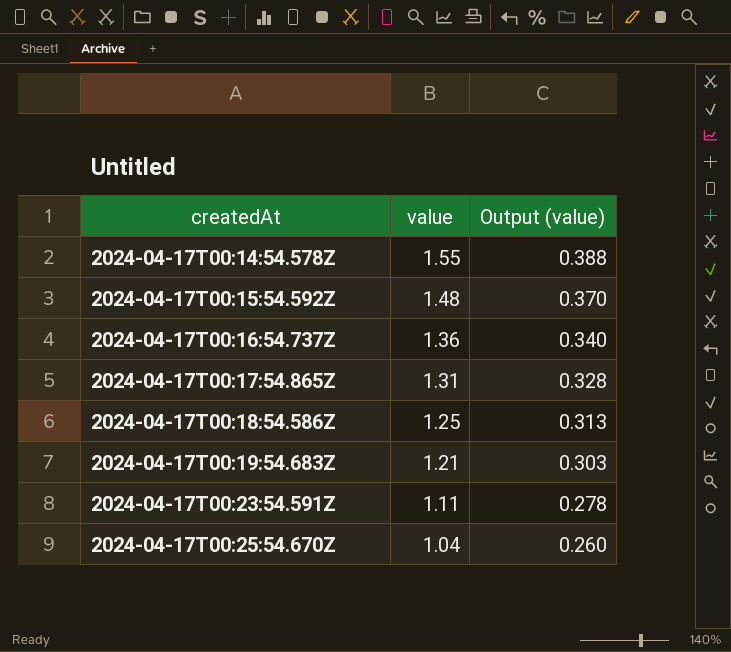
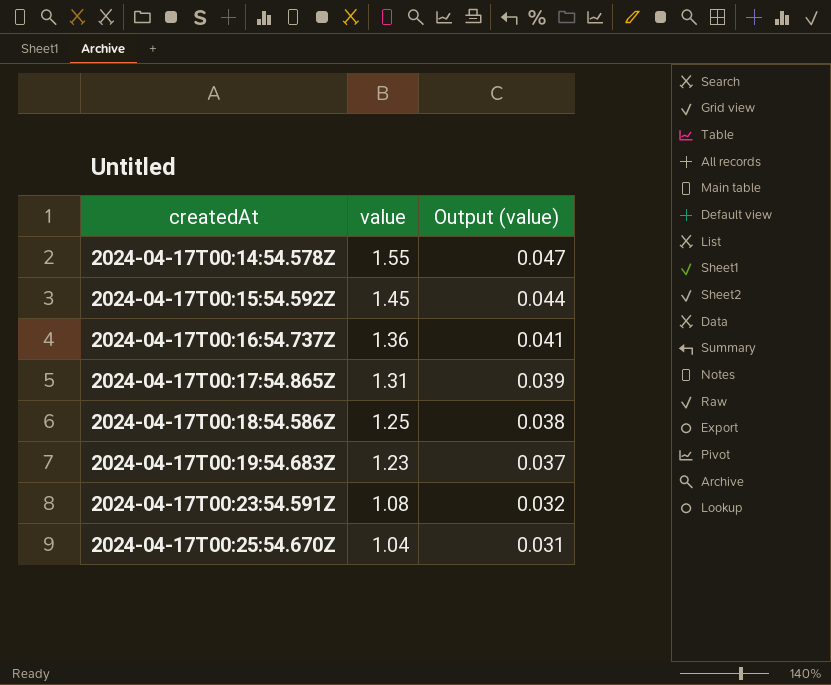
column Output (value) | formula: [value] * 0.25 -> [value] * 0.03
2024-04-17T00:15:54.592Z | value: 1.48 -> 1.45
2024-04-17T00:19:54.683Z | value: 1.21 -> 1.23
2024-04-17T00:23:54.591Z | value: 1.11 -> 1.08

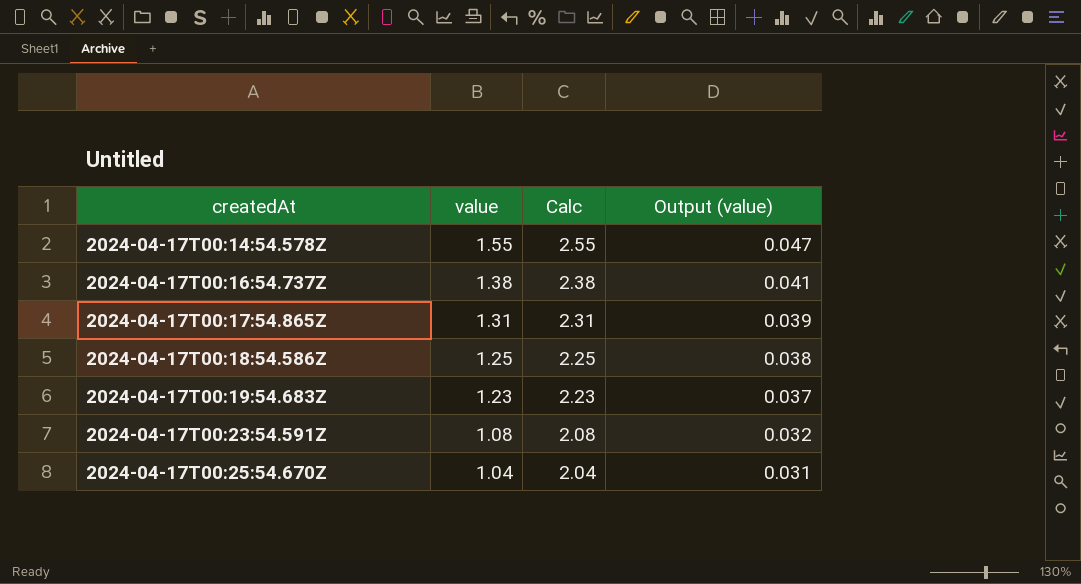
column Calc | formula: none -> [value] + 1
row 2024-04-17T00:15:54.592Z: 1.45 | 0.044 -> none
2024-04-17T00:16:54.737Z | value: 1.36 -> 1.38

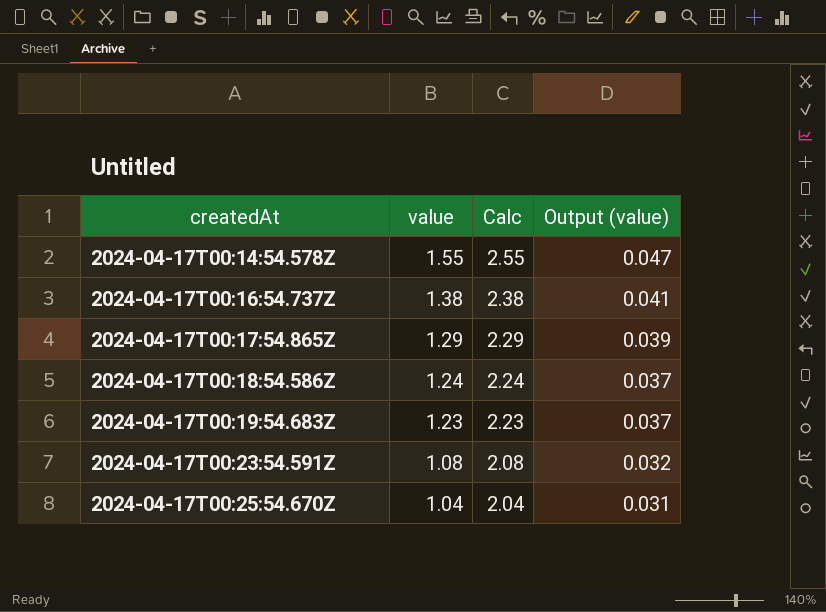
2024-04-17T00:17:54.865Z | value: 1.31 -> 1.29
2024-04-17T00:17:54.865Z | Calc: 2.31 -> 2.29
2024-04-17T00:18:54.586Z | value: 1.25 -> 1.24
2024-04-17T00:18:54.586Z | Calc: 2.25 -> 2.24
2024-04-17T00:18:54.586Z | Output (value): 0.038 -> 0.037

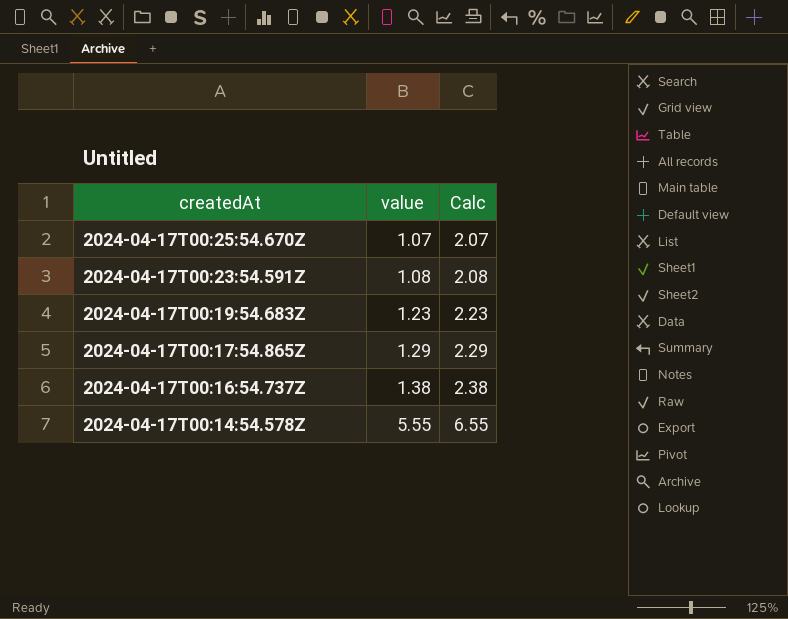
row order: createdAt ascending -> createdAt descending
column Output (value) | formula: [value] * 0.03 -> none
row 2024-04-17T00:18:54.586Z: 1.24 | 2.24 | 0.037 -> none
2024-04-17T00:25:54.670Z | value: 1.04 -> 1.07
2024-04-17T00:25:54.670Z | Calc: 2.04 -> 2.07
2024-04-17T00:14:54.578Z | value: 1.55 -> 5.55
2024-04-17T00:14:54.578Z | Calc: 2.55 -> 6.55

